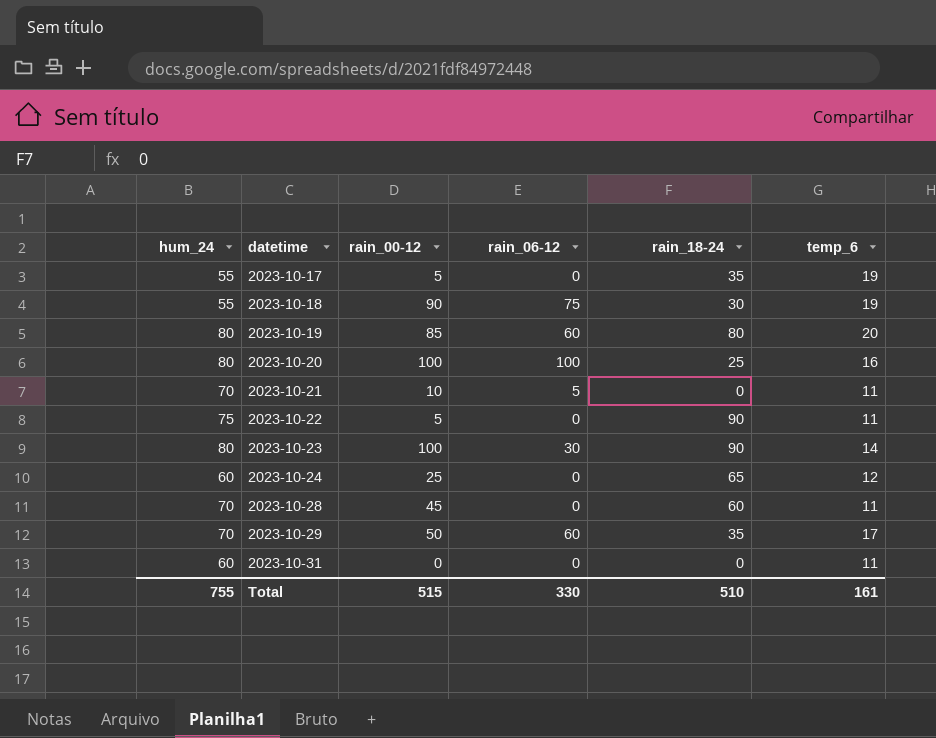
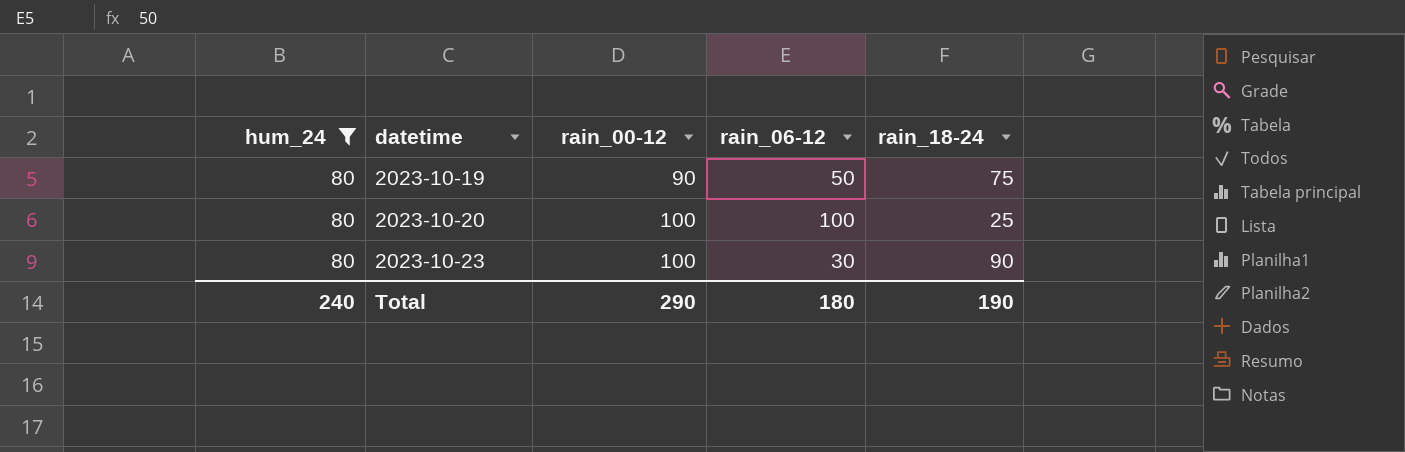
filter: none -> hum_24 = 80
column temp_6 | position: 6 -> none
2023-10-19 | rain_00-12: 85 -> 90
2023-10-19 | rain_06-12: 60 -> 50
2023-10-19 | rain_18-24: 80 -> 75
Total | hum_24: 755 -> 240
Total | rain_00-12: 515 -> 290
Total | rain_06-12: 330 -> 180
Total | rain_18-24: 510 -> 190

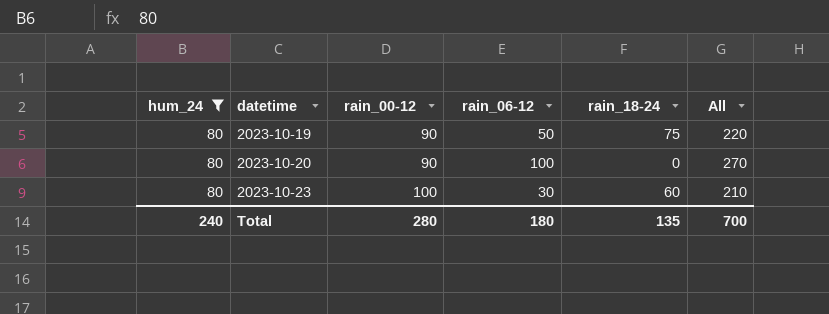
column All | formula: none -> [hum_24] + [rain_00-12] + [rain_06-12]
2023-10-20 | rain_00-12: 100 -> 90
2023-10-20 | rain_18-24: 25 -> 0
2023-10-23 | rain_18-24: 90 -> 60
Total | rain_00-12: 290 -> 280
Total | rain_18-24: 190 -> 135

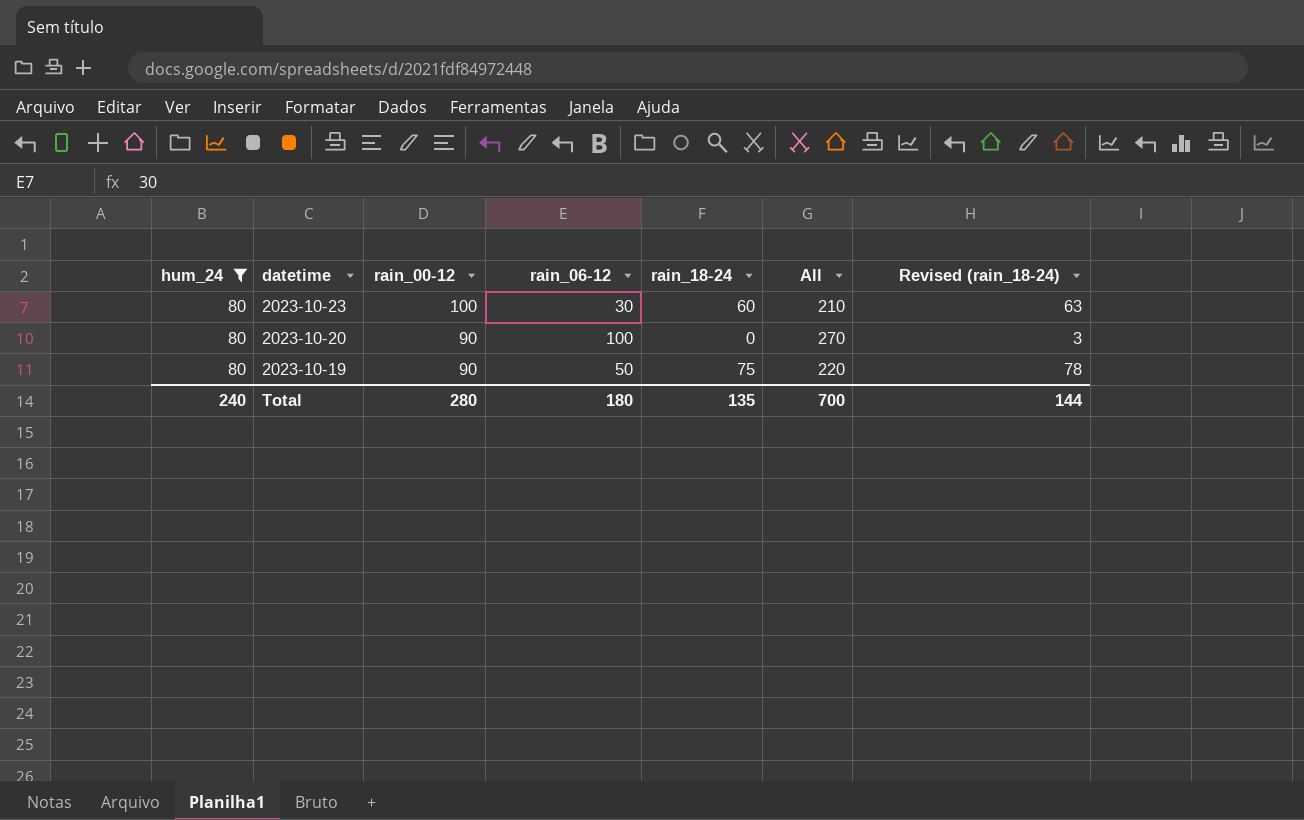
row order: datetime ascending -> datetime descending
column Revised (rain_18-24) | formula: none -> [rain_18-24] + 3

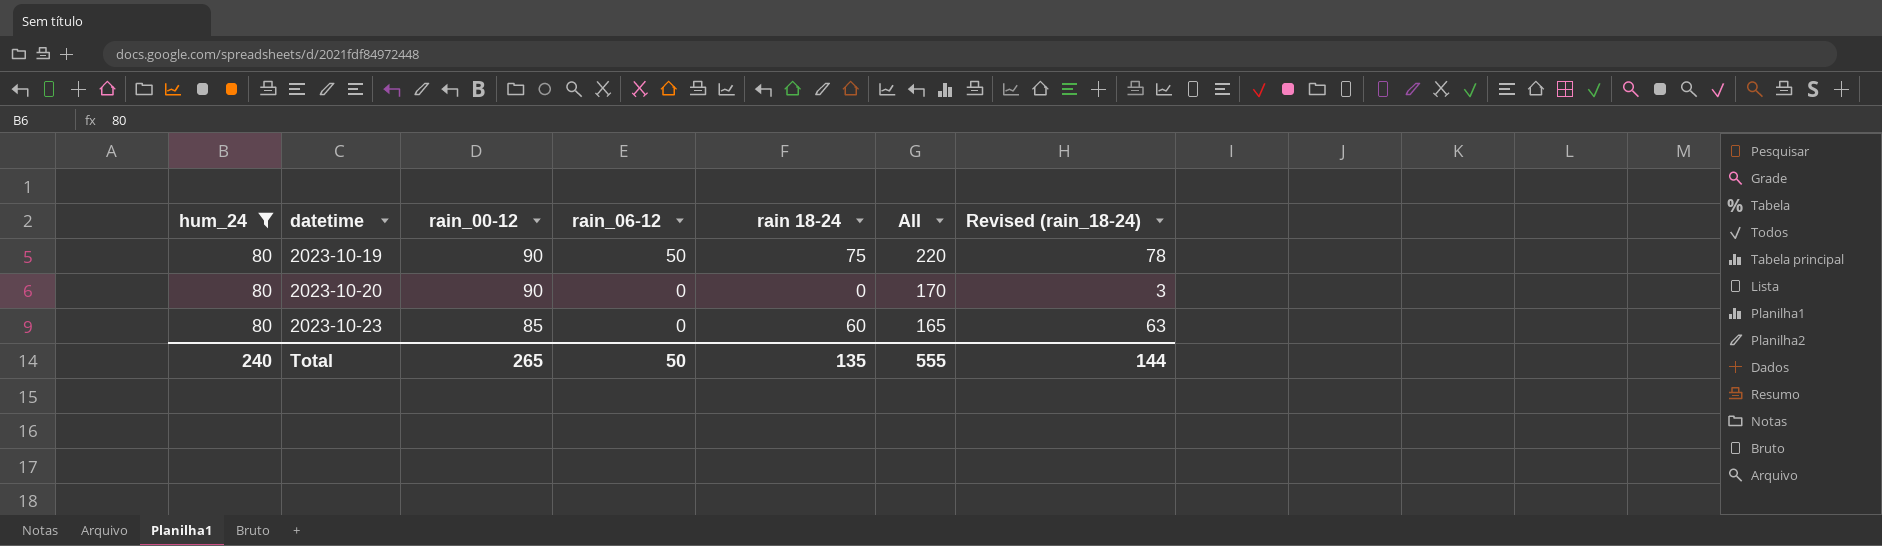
row order: datetime descending -> datetime ascending
column name: rain_18-24 -> rain 18-24
2023-10-20 | rain_06-12: 100 -> 0
2023-10-20 | All: 270 -> 170
2023-10-23 | rain_00-12: 100 -> 85
2023-10-23 | rain_06-12: 30 -> 0
2023-10-23 | All: 210 -> 165
Total | rain_00-12: 280 -> 265
Total | rain_06-12: 180 -> 50
Total | All: 700 -> 555

